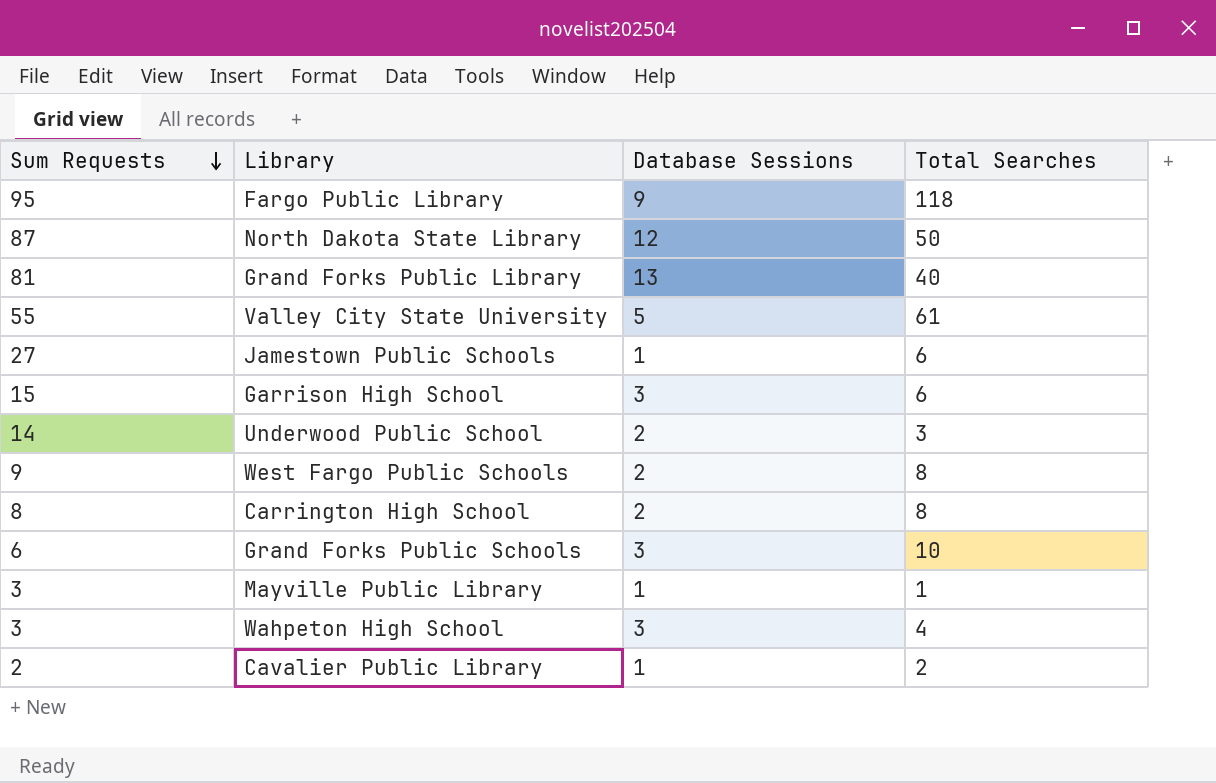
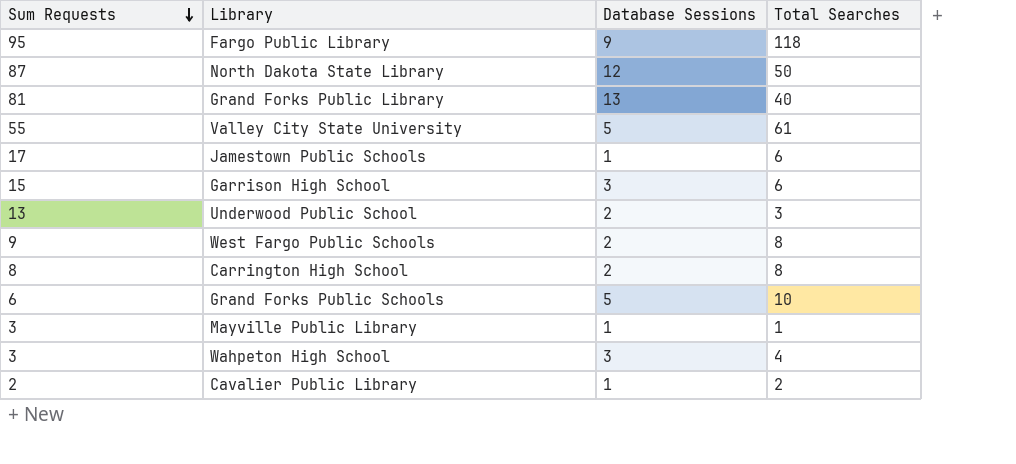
Jamestown Public Schools | Sum Requests: 27 -> 17
Underwood Public School | Sum Requests: 14 -> 13
Grand Forks Public Schools | Database Sessions: 3 -> 5

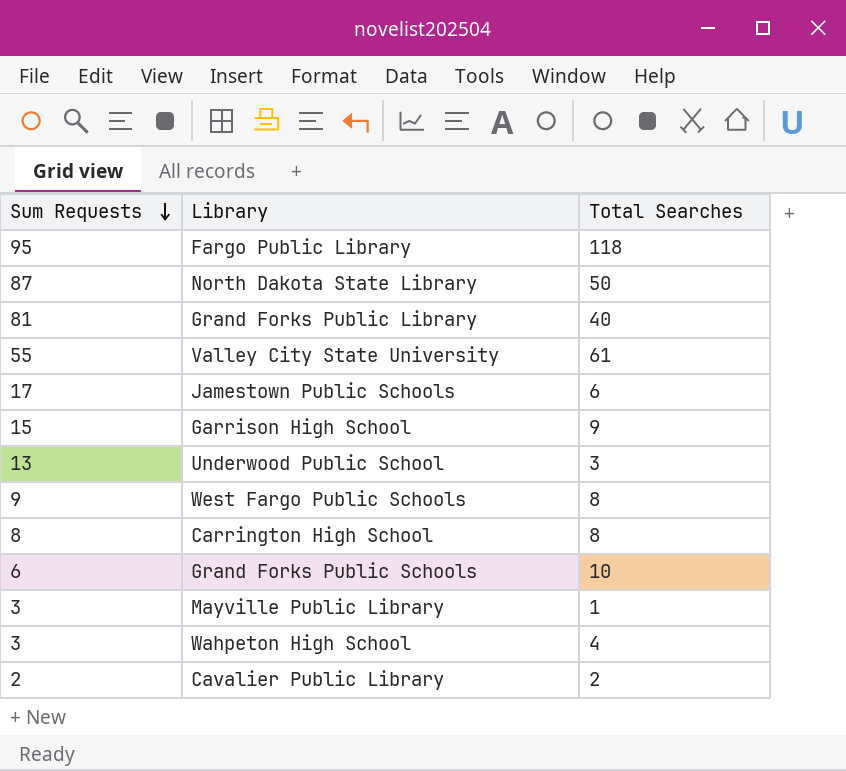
column Database Sessions | position: 3 -> none
Garrison High School | Total Searches: 6 -> 9

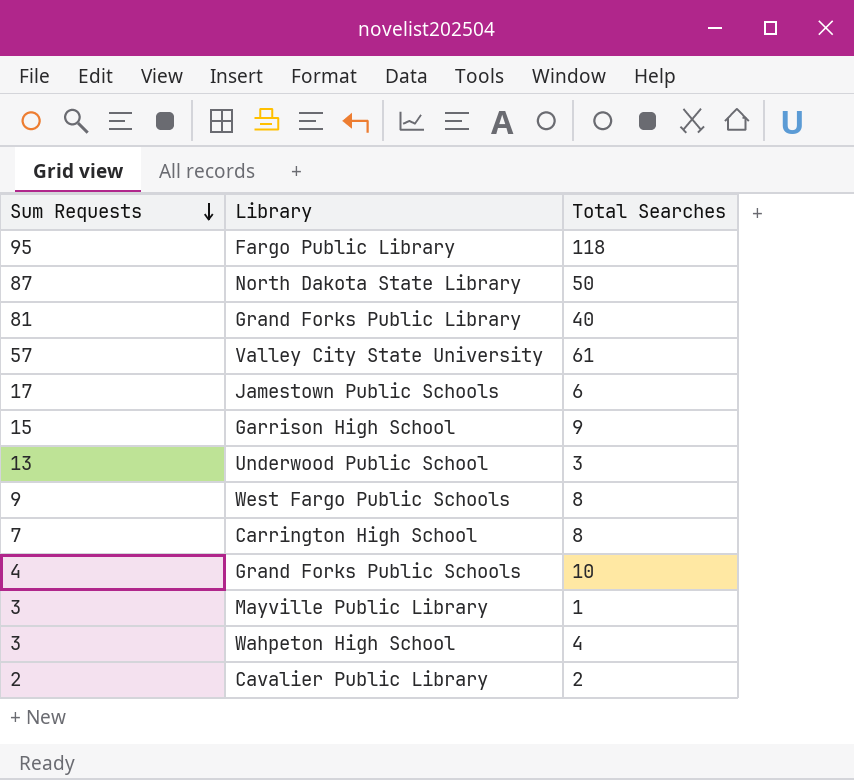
Valley City State University | Sum Requests: 55 -> 57
Carrington High School | Sum Requests: 8 -> 7
Grand Forks Public Schools | Sum Requests: 6 -> 4

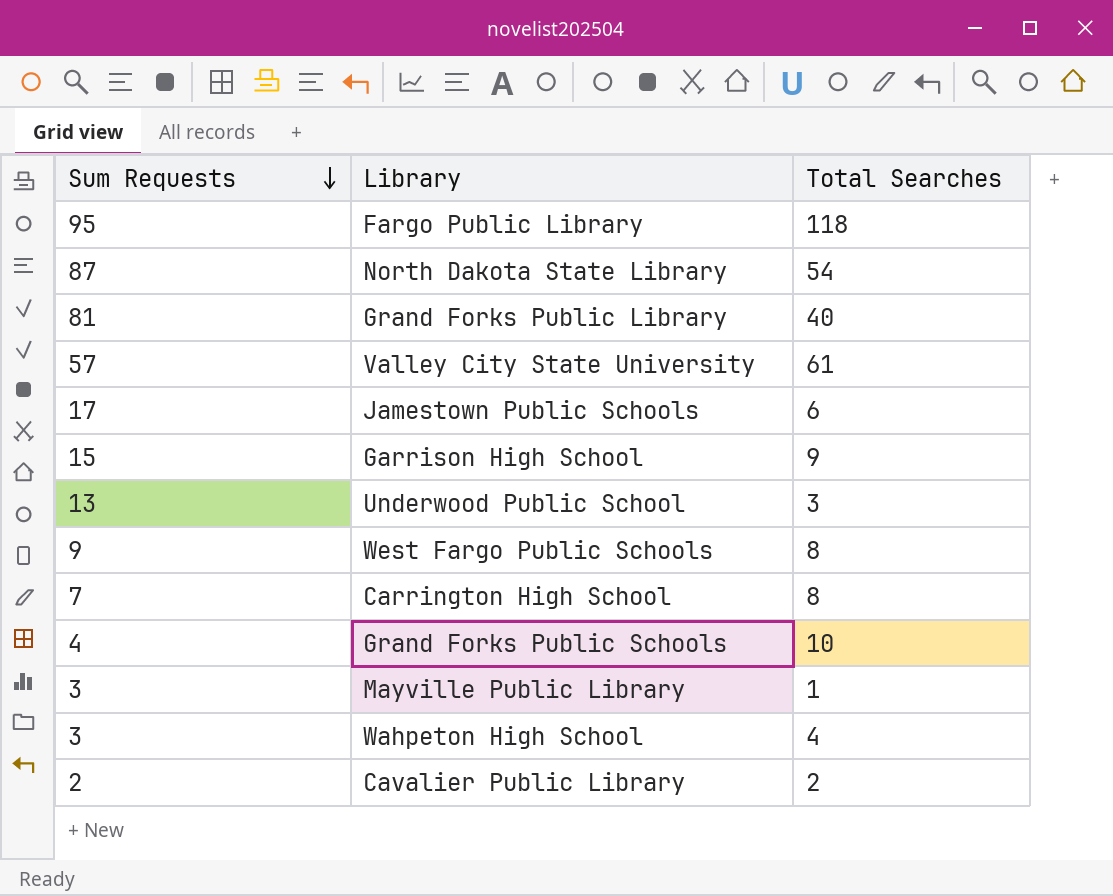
North Dakota State Library | Total Searches: 50 -> 54

